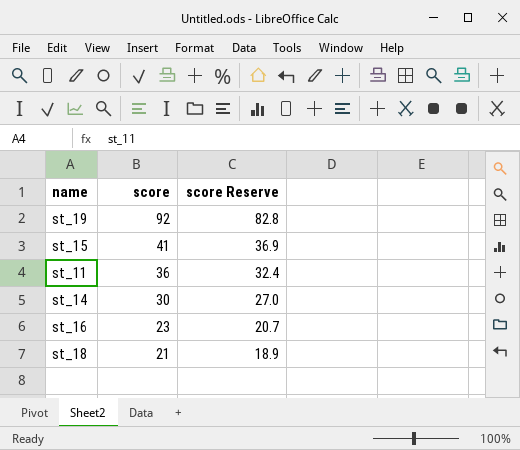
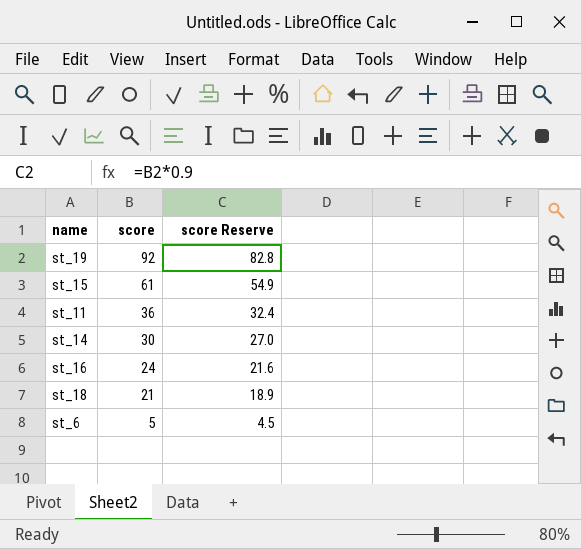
st_15 | score: 41 -> 61
st_15 | score Reserve: 36.9 -> 54.9
st_16 | score: 23 -> 24
st_16 | score Reserve: 20.7 -> 21.6
row st_6: none -> 5 | 4.5

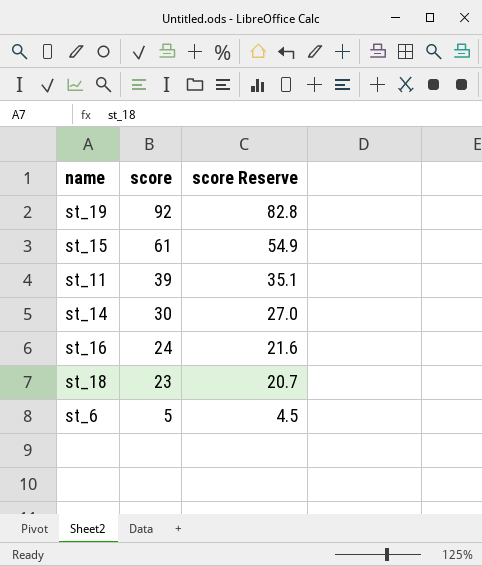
st_11 | score: 36 -> 39
st_11 | score Reserve: 32.4 -> 35.1
st_18 | score: 21 -> 23
st_18 | score Reserve: 18.9 -> 20.7

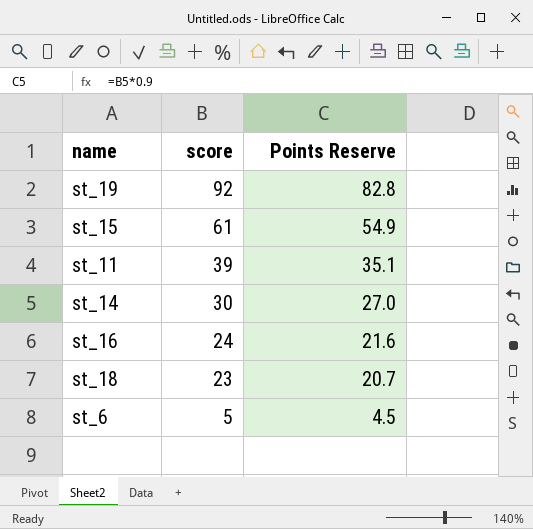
column name: score Reserve -> Points Reserve

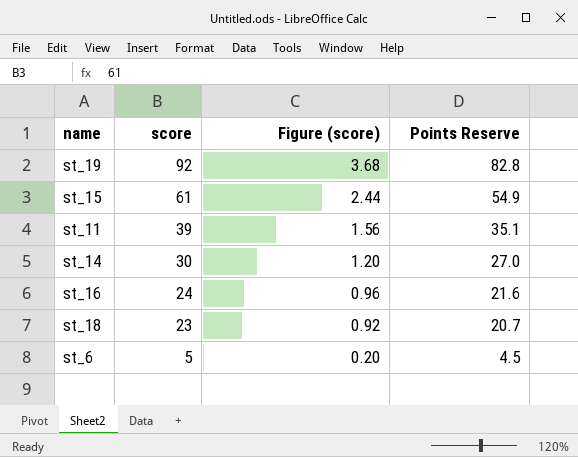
column Figure (score) | formula: none -> [score] * 0.04

